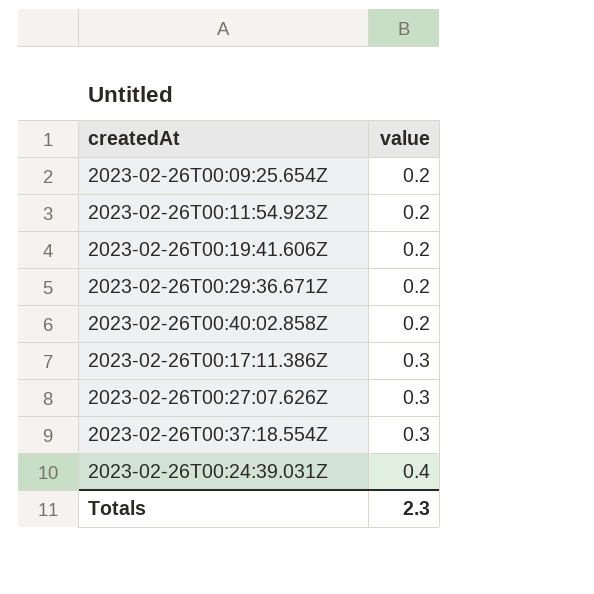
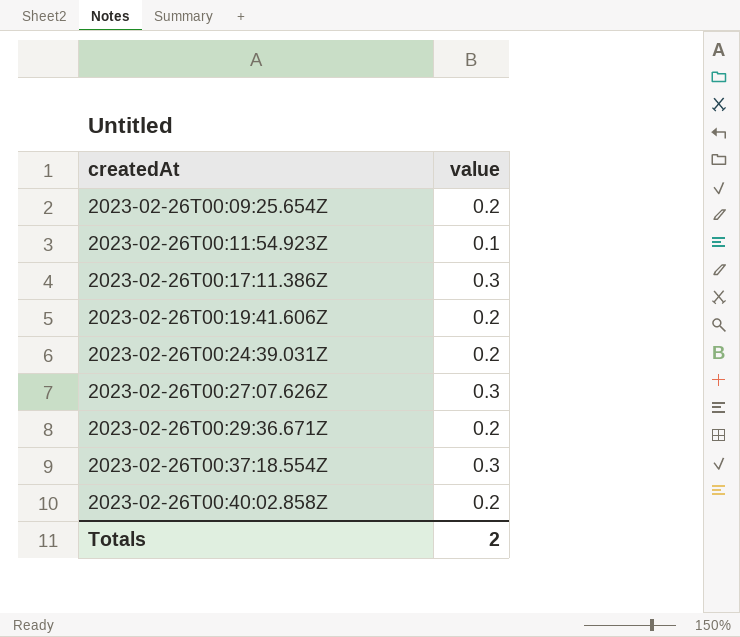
row order: value ascending -> createdAt ascending
2023-02-26T00:11:54.923Z | value: 0.2 -> 0.1
2023-02-26T00:24:39.031Z | value: 0.4 -> 0.2
Totals | value: 2.3 -> 2

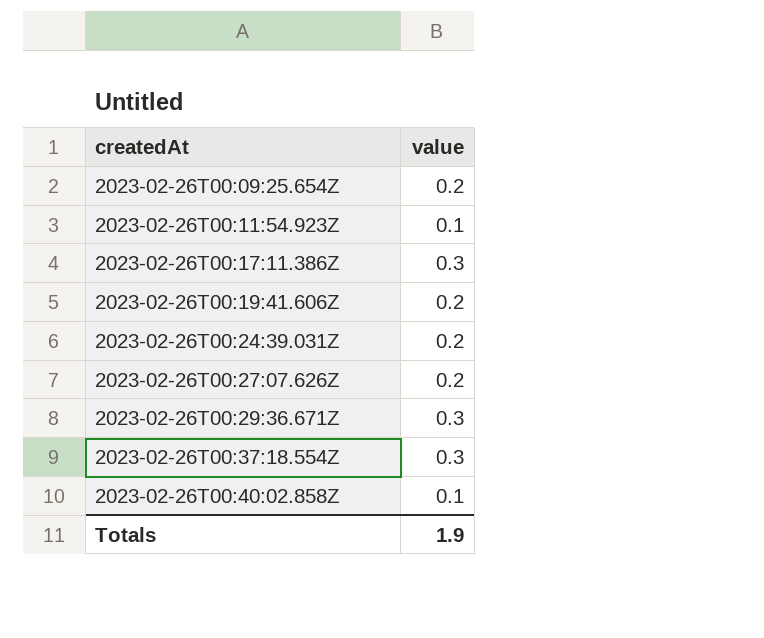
2023-02-26T00:27:07.626Z | value: 0.3 -> 0.2
2023-02-26T00:29:36.671Z | value: 0.2 -> 0.3
2023-02-26T00:40:02.858Z | value: 0.2 -> 0.1
Totals | value: 2 -> 1.9

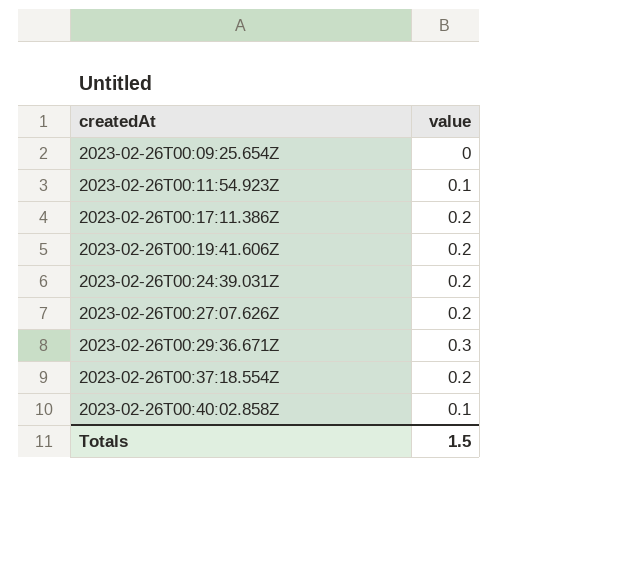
2023-02-26T00:09:25.654Z | value: 0.2 -> 0
2023-02-26T00:17:11.386Z | value: 0.3 -> 0.2
2023-02-26T00:37:18.554Z | value: 0.3 -> 0.2
Totals | value: 1.9 -> 1.5

